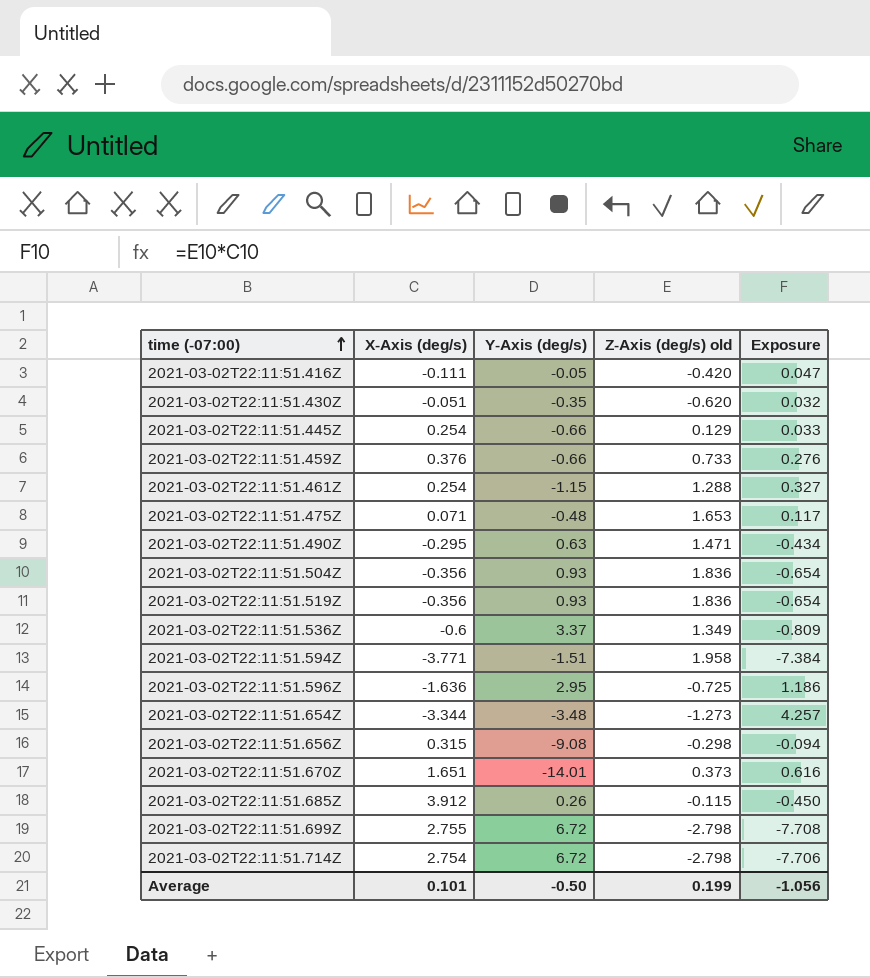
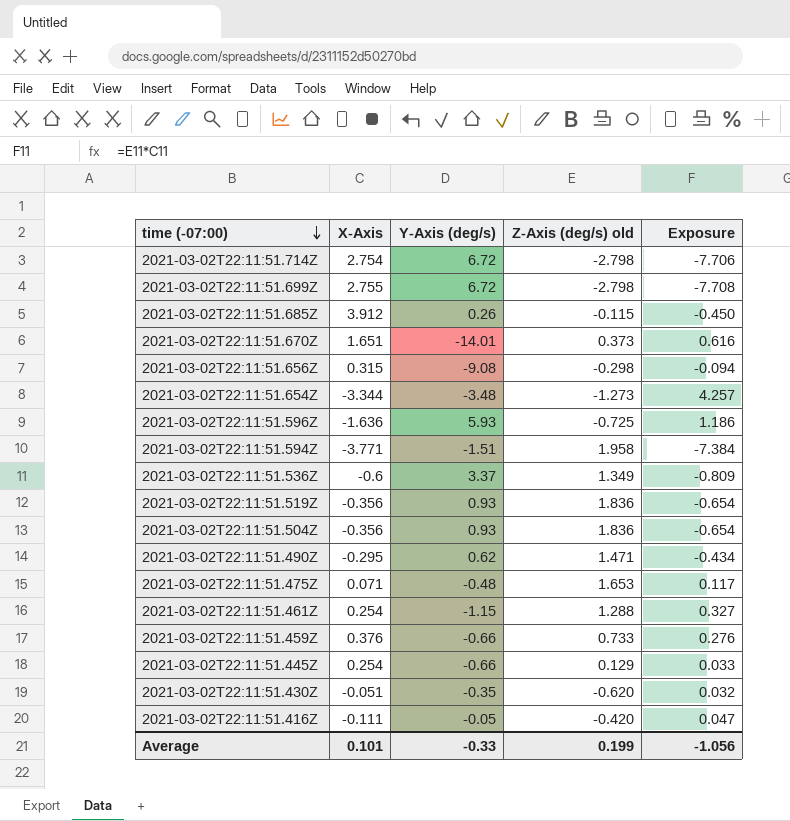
row order: time (-07:00) ascending -> time (-07:00) descending
column name: X-Axis (deg/s) -> X-Axis
2021-03-02T22:11:51.596Z | Y-Axis (deg/s): 2.95 -> 5.93
2021-03-02T22:11:51.490Z | Y-Axis (deg/s): 0.63 -> 0.62
Average | Y-Axis (deg/s): -0.50 -> -0.33

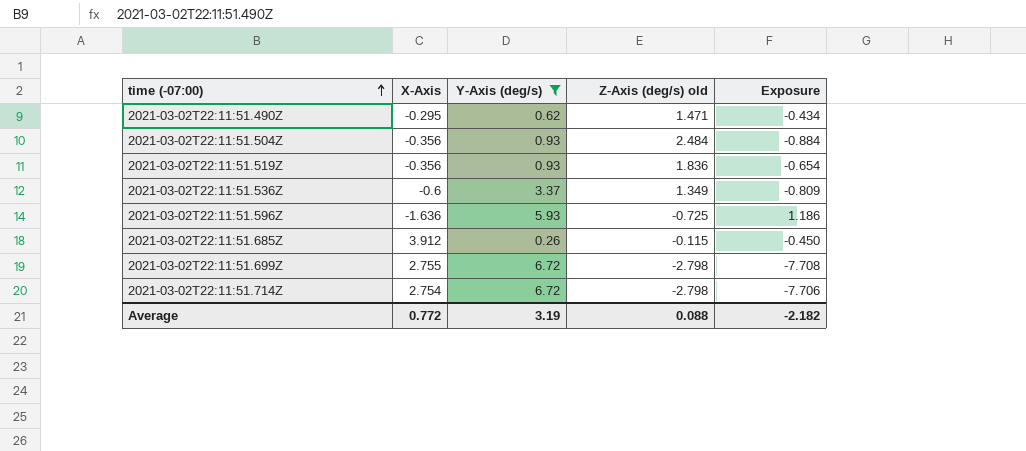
filter: none -> Y-Axis (deg/s) >= 0.26
row order: time (-07:00) descending -> time (-07:00) ascending
2021-03-02T22:11:51.504Z | Z-Axis (deg/s) old: 1.836 -> 2.484
2021-03-02T22:11:51.504Z | Exposure: -0.654 -> -0.884
Average | X-Axis: 0.101 -> 0.772
Average | Y-Axis (deg/s): -0.33 -> 3.19
Average | Z-Axis (deg/s) old: 0.199 -> 0.088
Average | Exposure: -1.056 -> -2.182

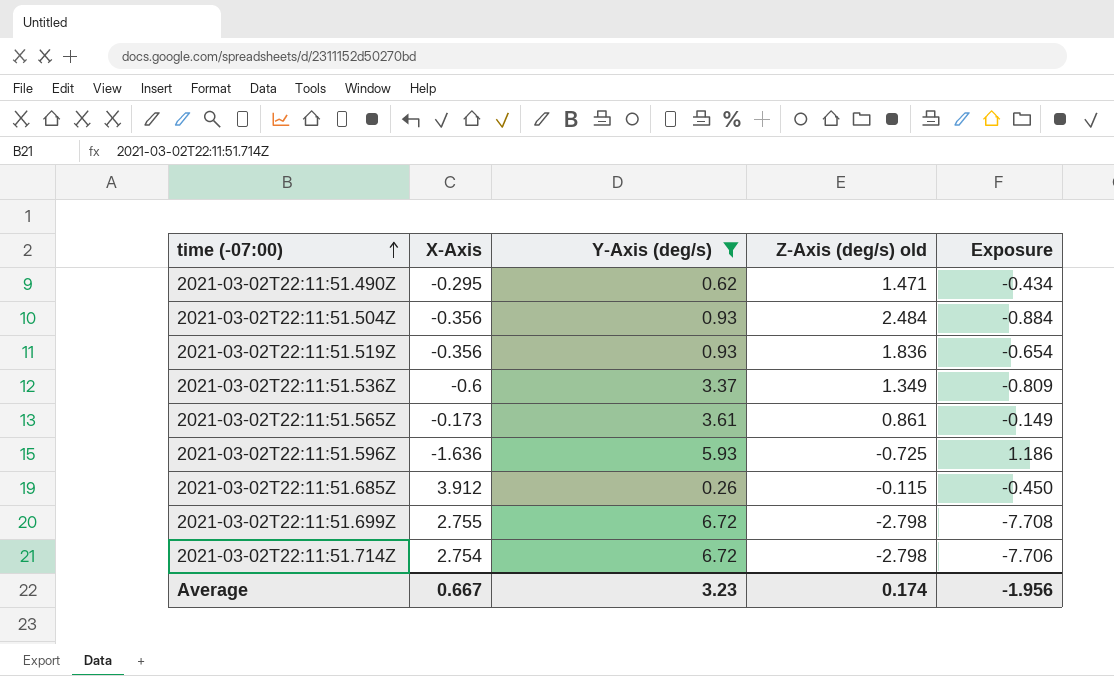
row 2021-03-02T22:11:51.565Z: none -> -0.173 | 3.61 | 0.861 | -0.149
Average | X-Axis: 0.772 -> 0.667
Average | Y-Axis (deg/s): 3.19 -> 3.23
Average | Z-Axis (deg/s) old: 0.088 -> 0.174
Average | Exposure: -2.182 -> -1.956

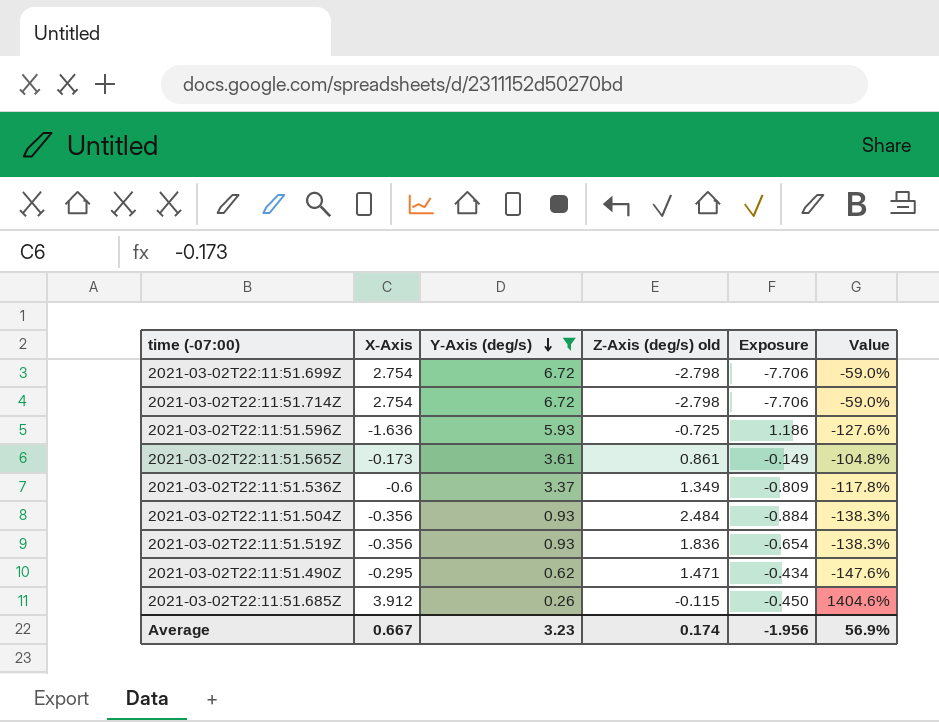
row order: time (-07:00) ascending -> Y-Axis (deg/s) descending
column Value | formula: none -> ([X-Axis] - [Y-Axis (deg/s)]) / [Y-Axis (deg/s)]
2021-03-02T22:11:51.699Z | X-Axis: 2.755 -> 2.754
2021-03-02T22:11:51.699Z | Exposure: -7.708 -> -7.706

